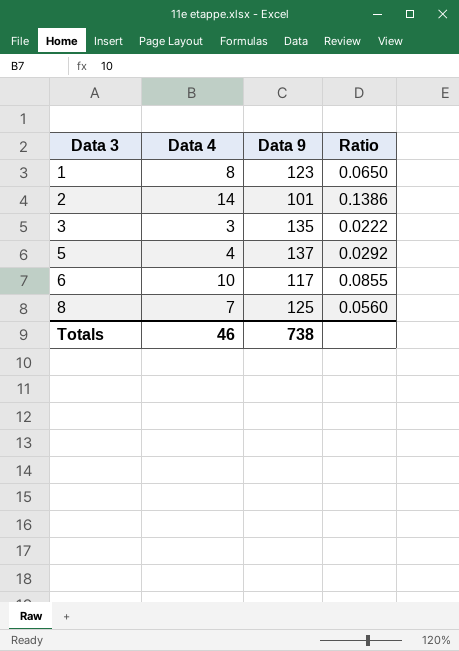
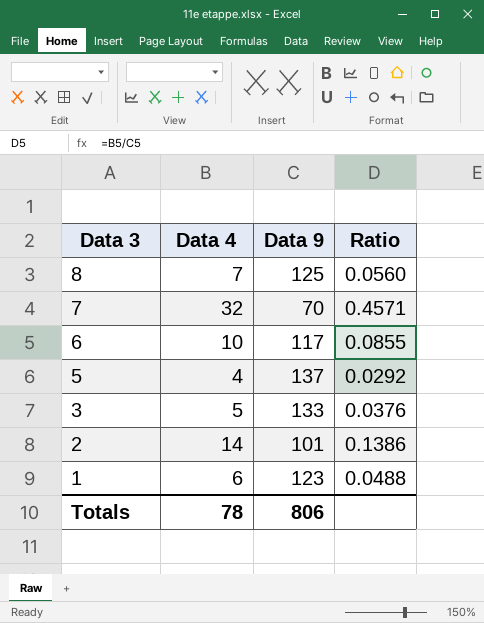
row order: Data 3 ascending -> Data 3 descending
row 7: none -> 32 | 70 | 0.4571
3 | Data 4: 3 -> 5
3 | Data 9: 135 -> 133
3 | Ratio: 0.0222 -> 0.0376
1 | Data 4: 8 -> 6
1 | Ratio: 0.0650 -> 0.0488
Totals | Data 4: 46 -> 78
Totals | Data 9: 738 -> 806

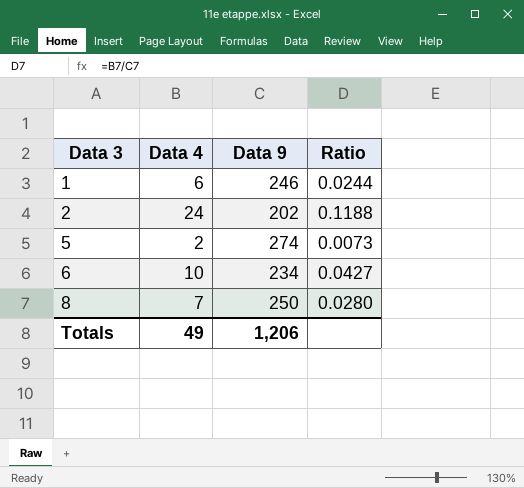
row order: Data 3 descending -> Data 3 ascending
row 7: 32 | 70 | 0.4571 -> none
row 3: 5 | 133 | 0.0376 -> none
1 | Data 9: 123 -> 246
1 | Ratio: 0.0488 -> 0.0244
2 | Data 4: 14 -> 24
2 | Data 9: 101 -> 202
2 | Ratio: 0.1386 -> 0.1188
5 | Data 4: 4 -> 2
5 | Data 9: 137 -> 274
5 | Ratio: 0.0292 -> 0.0073
6 | Data 9: 117 -> 234
6 | Ratio: 0.0855 -> 0.0427
8 | Data 9: 125 -> 250
8 | Ratio: 0.0560 -> 0.0280
Totals | Data 4: 78 -> 49
Totals | Data 9: 806 -> 1,206

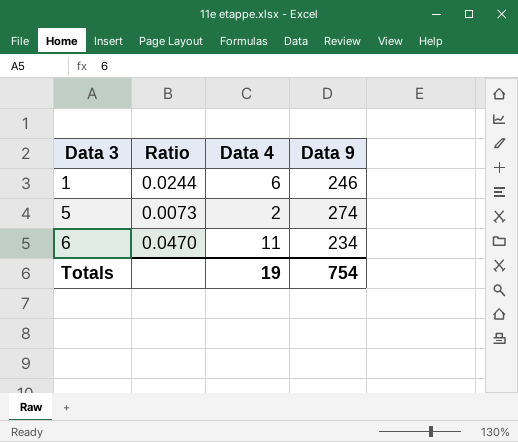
column Ratio | position: 4 -> 2
row 2: 24 | 202 | 0.1188 -> none
row 8: 7 | 250 | 0.0280 -> none
6 | Ratio: 0.0427 -> 0.0470
6 | Data 4: 10 -> 11
Totals | Data 4: 49 -> 19
Totals | Data 9: 1,206 -> 754

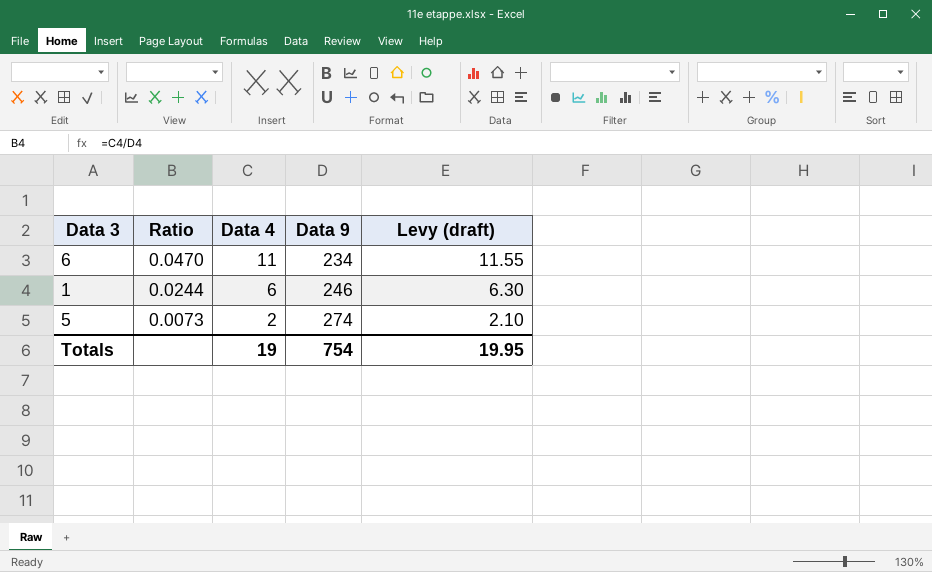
row order: Data 3 ascending -> Ratio descending
column Levy (draft) | formula: none -> [Data 4] * 1.05

